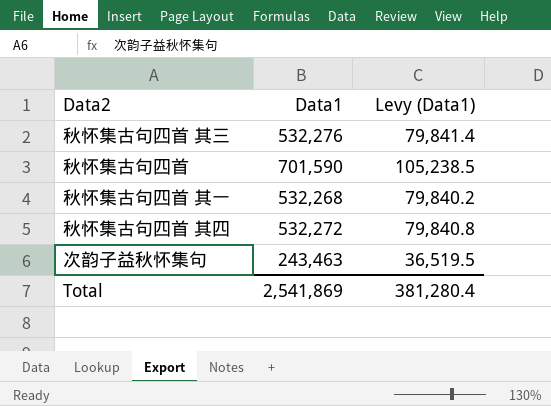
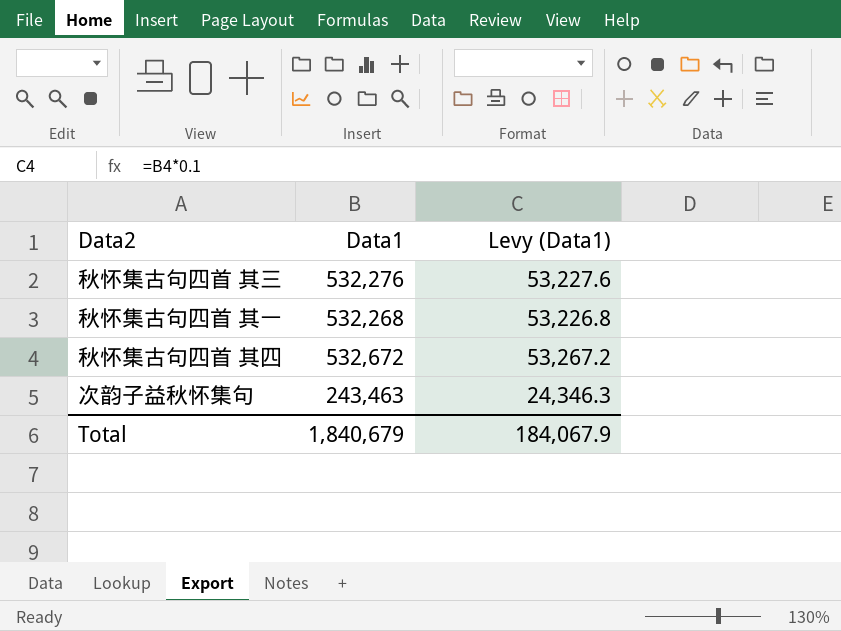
column Levy (Data1) | formula: [Data1] * 0.15 -> [Data1] * 0.1
row 秋怀集古句四首: 701,590 | 105,238.5 -> none
秋怀集古句四首 其四 | Data1: 532,272 -> 532,672
Total | Data1: 2,541,869 -> 1,840,679
Total | Levy (Data1): 381,280.4 -> 184,067.9

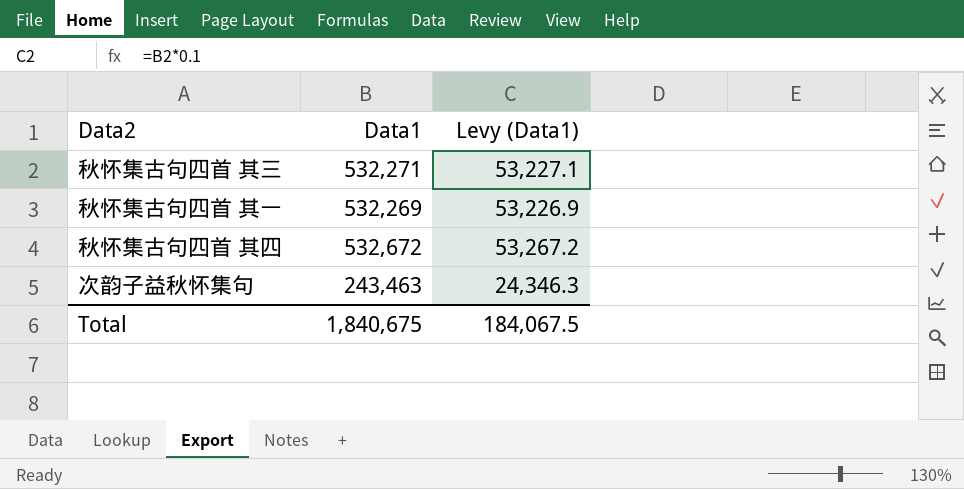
秋怀集古句四首 其三 | Data1: 532,276 -> 532,271
秋怀集古句四首 其三 | Levy (Data1): 53,227.6 -> 53,227.1
秋怀集古句四首 其一 | Data1: 532,268 -> 532,269
秋怀集古句四首 其一 | Levy (Data1): 53,226.8 -> 53,226.9
Total | Data1: 1,840,679 -> 1,840,675
Total | Levy (Data1): 184,067.9 -> 184,067.5

